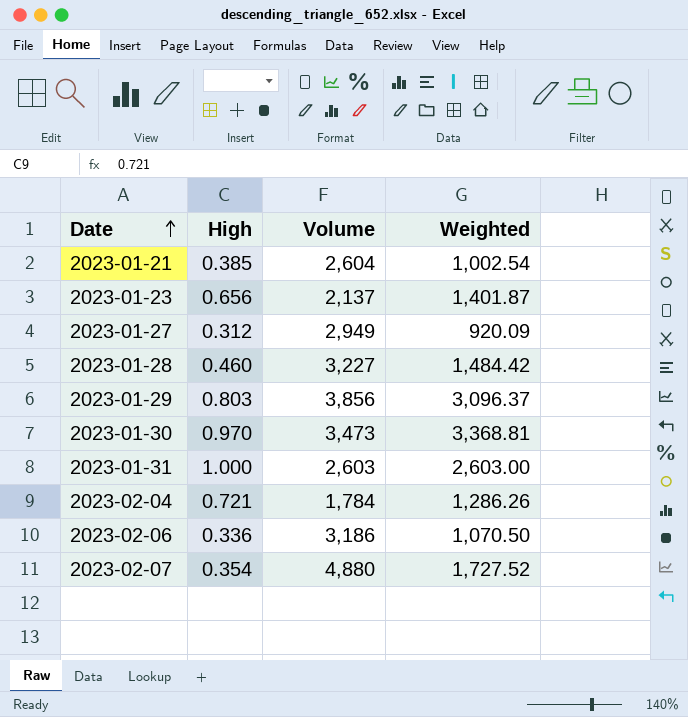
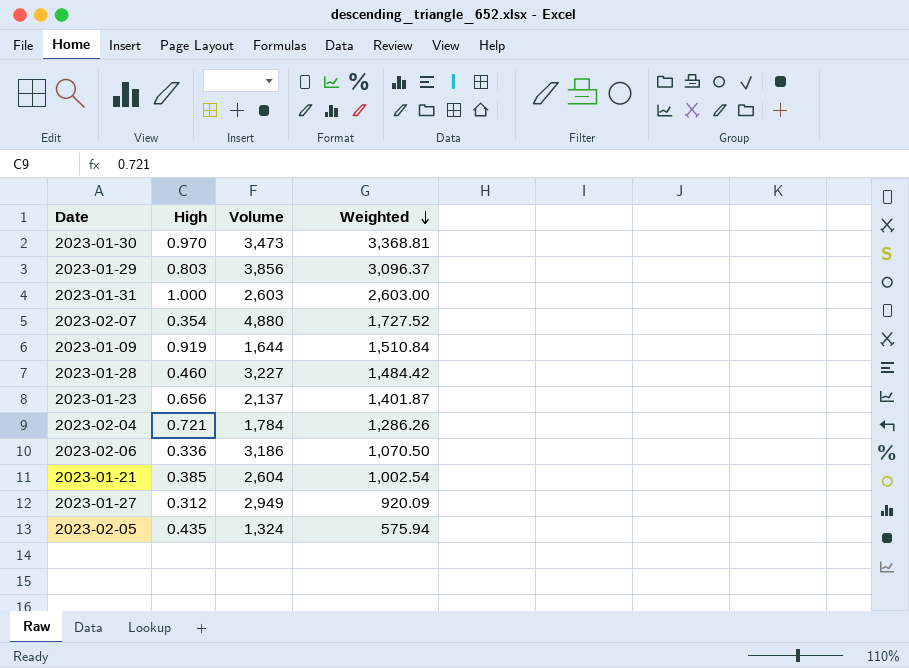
row order: Date ascending -> Weighted descending
row 2023-01-09: none -> 0.919 | 1,644 | 1,510.84
row 2023-02-05: none -> 0.435 | 1,324 | 575.94

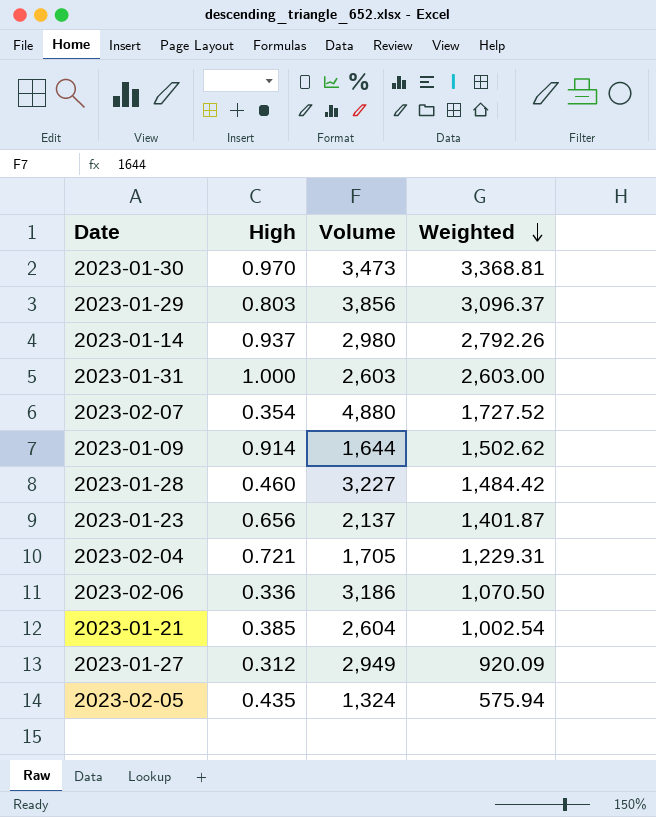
row 2023-01-14: none -> 0.937 | 2,980 | 2,792.26
2023-01-09 | High: 0.919 -> 0.914
2023-01-09 | Weighted: 1,510.84 -> 1,502.62
2023-02-04 | Volume: 1,784 -> 1,705
2023-02-04 | Weighted: 1,286.26 -> 1,229.31

